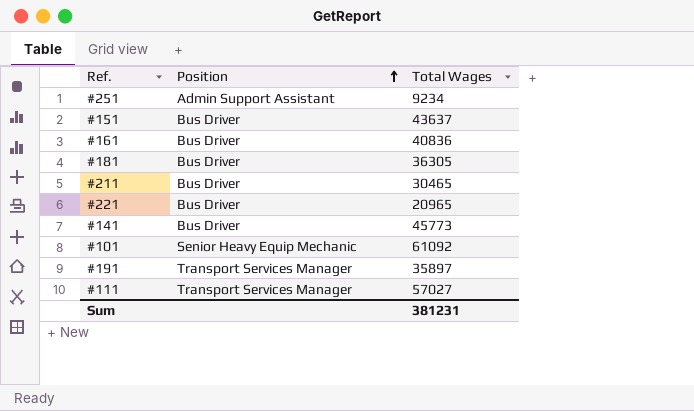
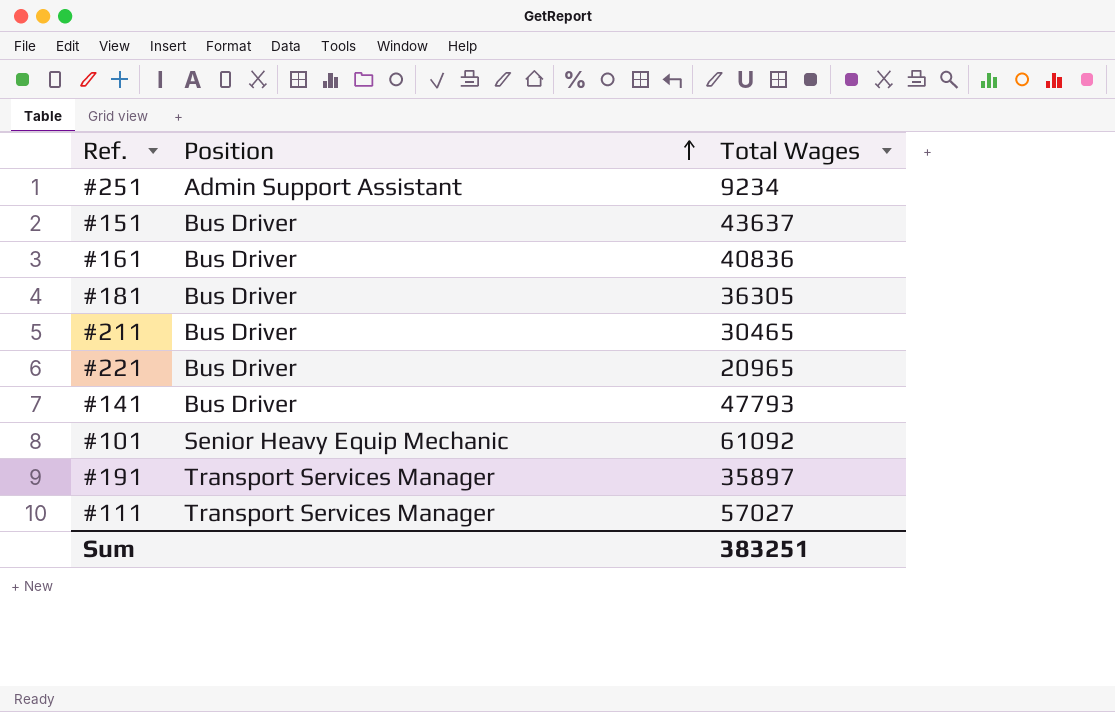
#141 | Total Wages: 45773 -> 47793
Sum | Total Wages: 381231 -> 383251

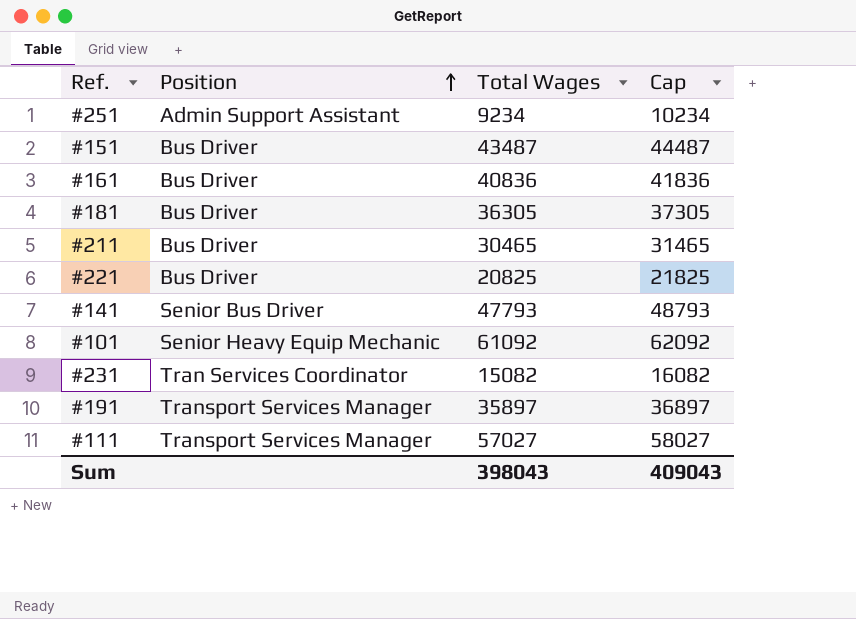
column Cap | formula: none -> [Total Wages] + 1000
#151 | Total Wages: 43637 -> 43487
#221 | Total Wages: 20965 -> 20825
#141 | Position: Bus Driver -> Senior Bus Driver
row #231: none -> Tran Services Coordinator | 15082 | 16082
Sum | Total Wages: 383251 -> 398043

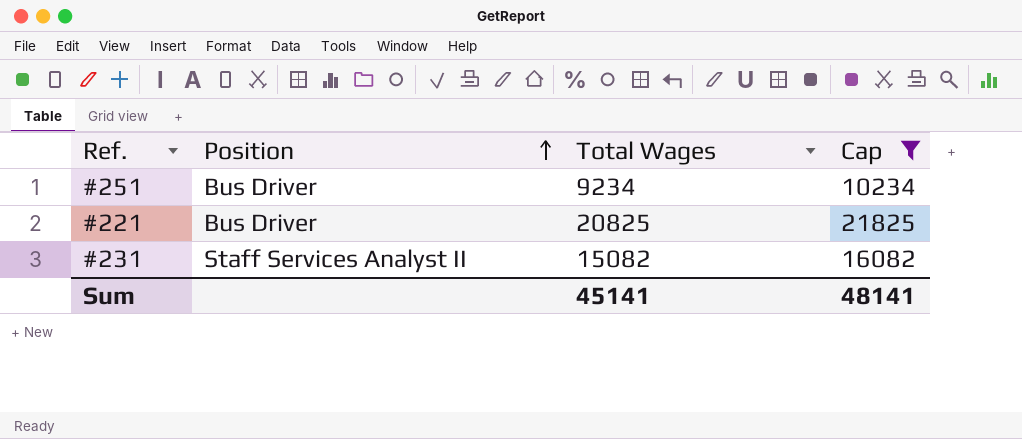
filter: none -> Cap <= 21825
#251 | Position: Admin Support Assistant -> Bus Driver
#231 | Position: Tran Services Coordinator -> Staff Services Analyst II
Sum | Total Wages: 398043 -> 45141
Sum | Cap: 409043 -> 48141

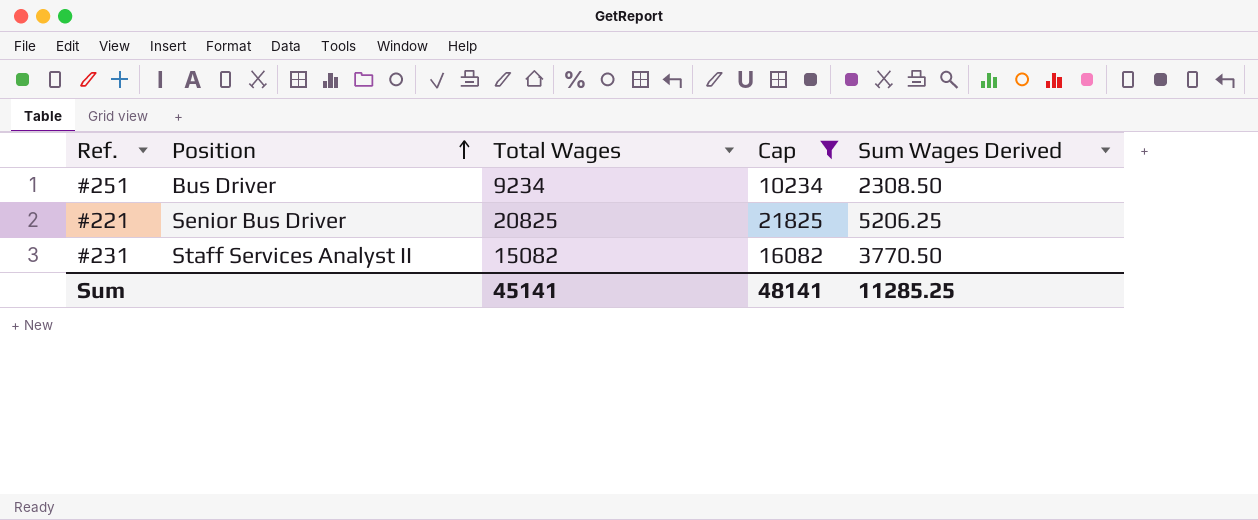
column Sum Wages Derived | formula: none -> [Total Wages] * 0.25
#221 | Position: Bus Driver -> Senior Bus Driver

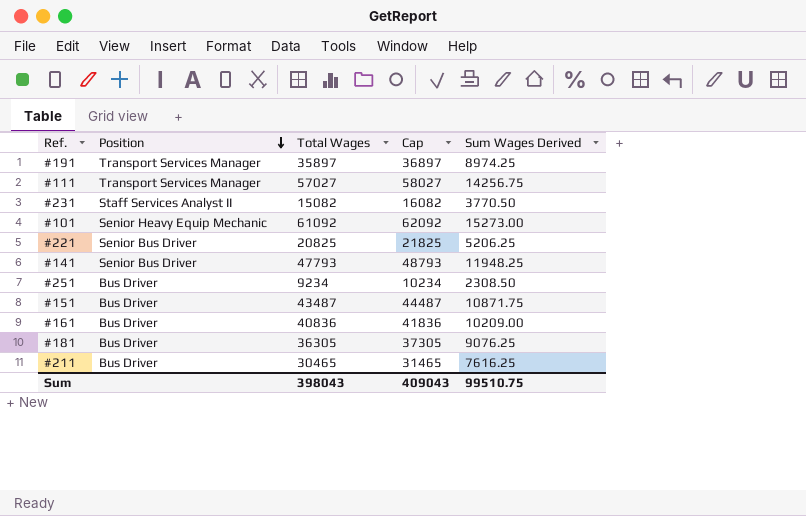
filter: Cap <= 21825 -> none
row order: Position ascending -> Position descending
Sum | Total Wages: 45141 -> 398043
Sum | Cap: 48141 -> 409043
Sum | Sum Wages Derived: 11285.25 -> 99510.75

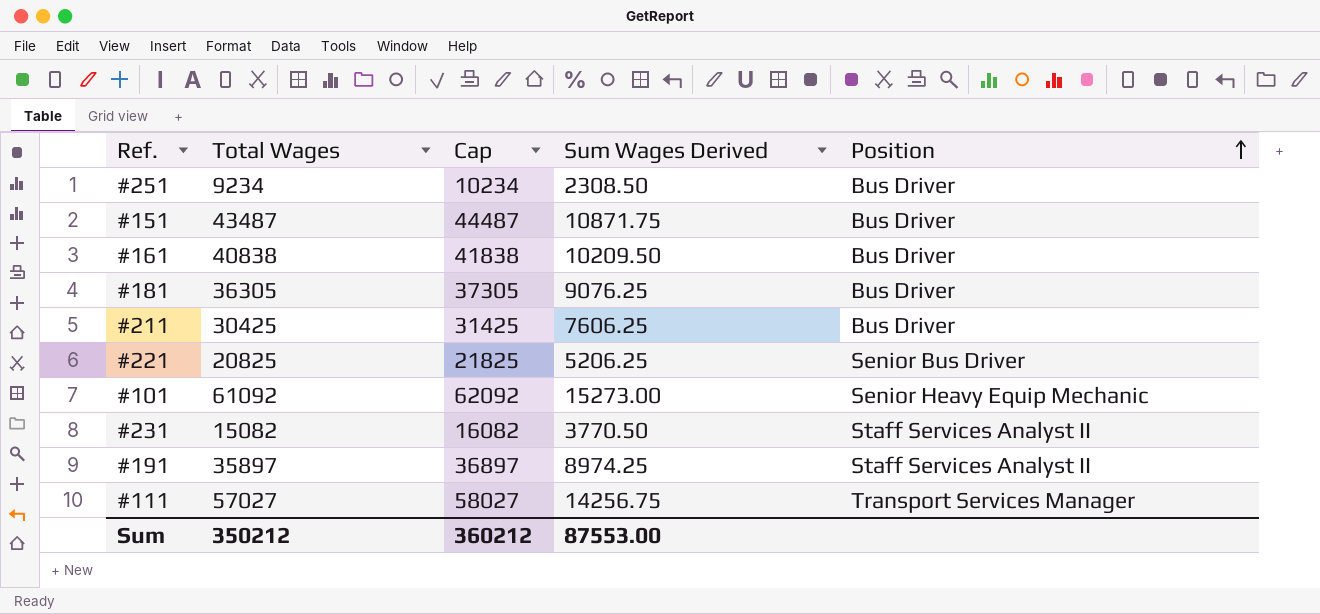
row order: Position descending -> Position ascending
column Position | position: 2 -> 5
row #141: Senior Bus Driver | 47793 | 48793 | 11948.25 -> none
#161 | Total Wages: 40836 -> 40838
#161 | Cap: 41836 -> 41838
#161 | Sum Wages Derived: 10209.00 -> 10209.50
#211 | Total Wages: 30465 -> 30425
#211 | Cap: 31465 -> 31425
#211 | Sum Wages Derived: 7616.25 -> 7606.25
#191 | Position: Transport Services Manager -> Staff Services Analyst II
Sum | Total Wages: 398043 -> 350212
Sum | Cap: 409043 -> 360212
Sum | Sum Wages Derived: 99510.75 -> 87553.00

